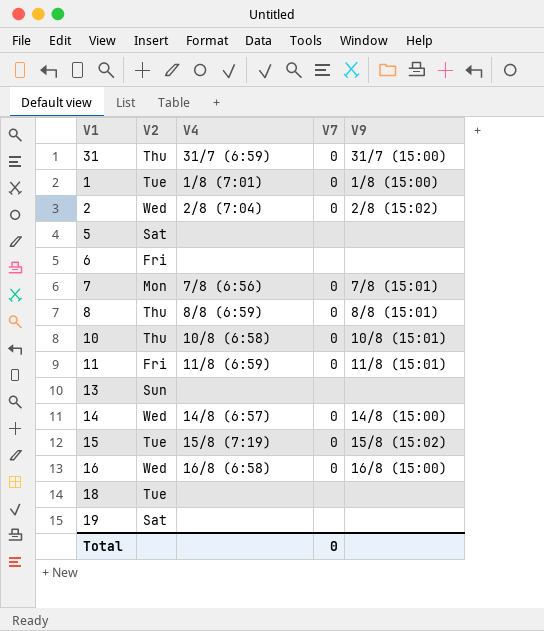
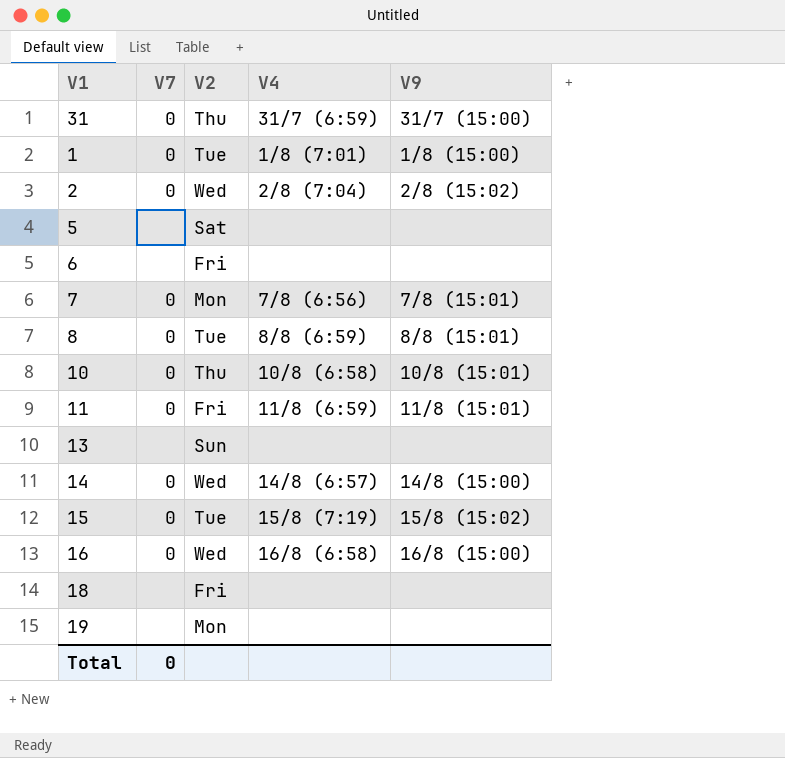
column V7 | position: 4 -> 2
8 | V2: Thu -> Tue
18 | V2: Tue -> Fri
19 | V2: Sat -> Mon

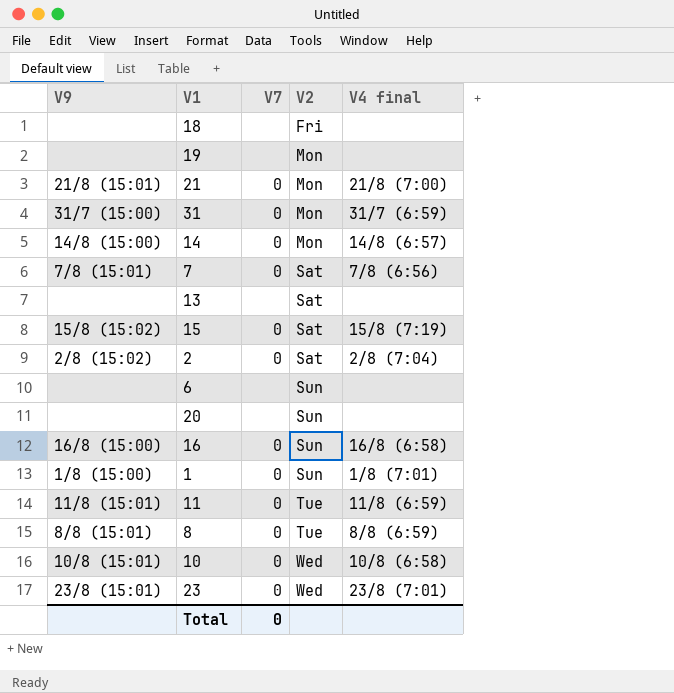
row order: none -> V2 ascending
column V9 | position: 5 -> 1
column name: V4 -> V4 final
row 5: none | Sat | none | none -> none
row 21: none -> 21/8 (15:01) | 0 | Mon | 21/8 (7:00)
31 | V2: Thu -> Mon
14 | V2: Wed -> Mon
7 | V2: Mon -> Sat
13 | V2: Sun -> Sat
15 | V2: Tue -> Sat
2 | V2: Wed -> Sat
6 | V2: Fri -> Sun
row 20: none -> none | none | Sun | none
16 | V2: Wed -> Sun
1 | V2: Tue -> Sun
11 | V2: Fri -> Tue
10 | V2: Thu -> Wed
row 23: none -> 23/8 (15:01) | 0 | Wed | 23/8 (7:01)

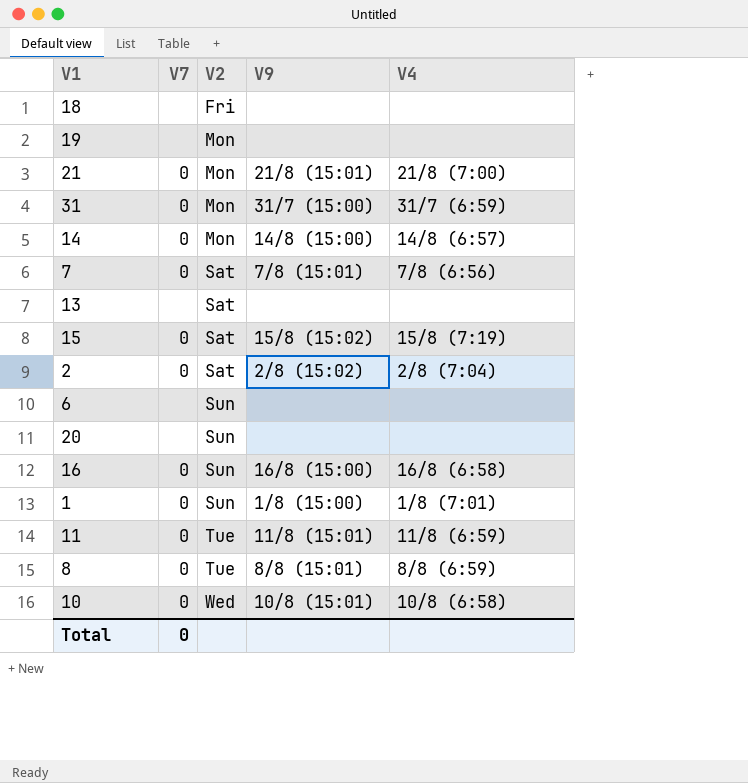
column V9 | position: 1 -> 4
column name: V4 final -> V4
row 23: 23/8 (15:01) | 0 | Wed | 23/8 (7:01) -> none

